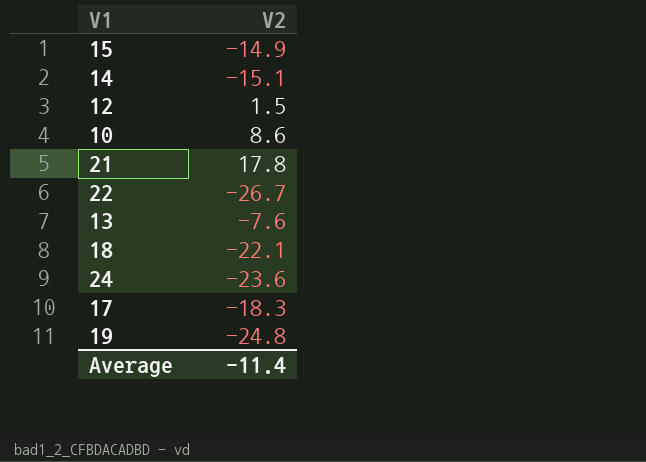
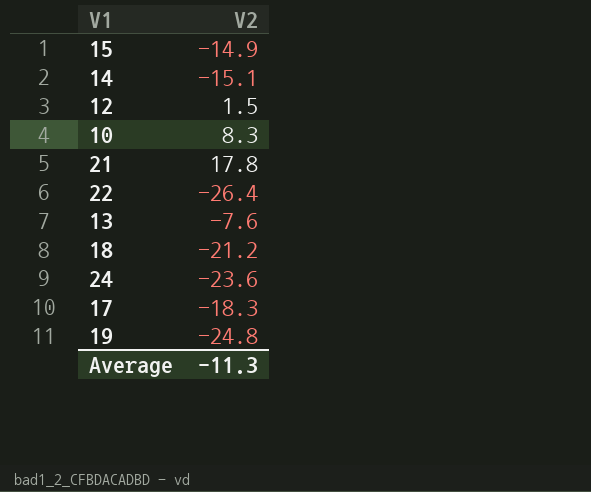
10 | V2: 8.6 -> 8.3
22 | V2: -26.7 -> -26.4
18 | V2: -22.1 -> -21.2
Average | V2: -11.4 -> -11.3

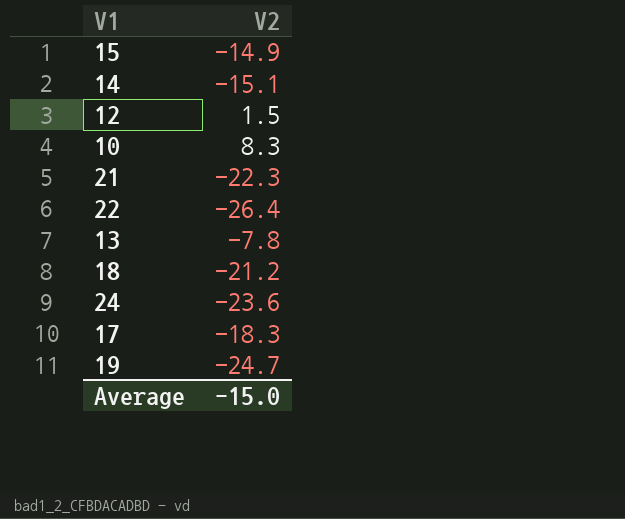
21 | V2: 17.8 -> -22.3
13 | V2: -7.6 -> -7.8
19 | V2: -24.8 -> -24.7
Average | V2: -11.3 -> -15.0

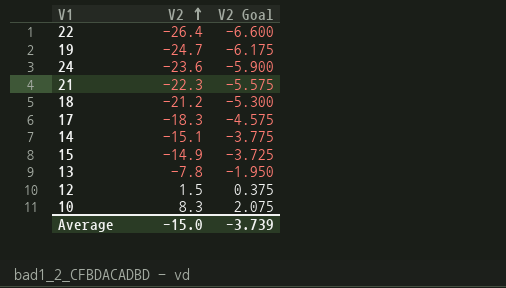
row order: none -> V2 ascending
column V2 Goal | formula: none -> [V2] * 0.25

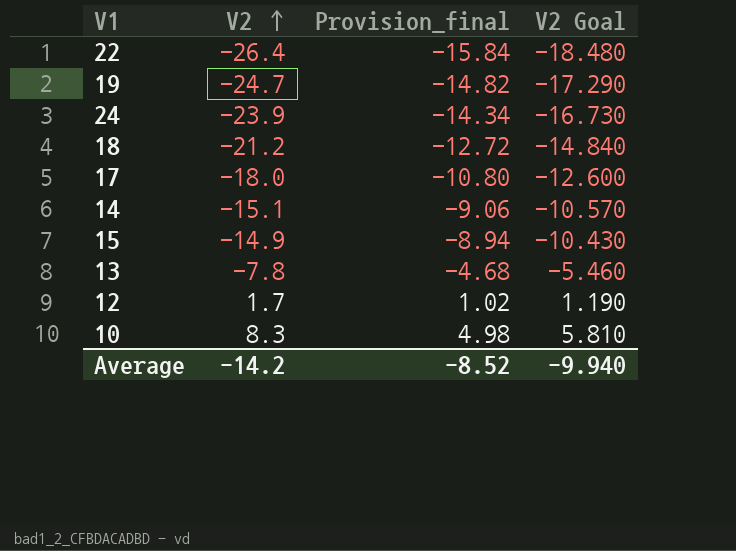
column Provision_final | formula: none -> [V2] * 0.6
column V2 Goal | formula: [V2] * 0.25 -> [V2] * 0.7
row 21: -22.3 | -5.575 -> none
24 | V2: -23.6 -> -23.9
17 | V2: -18.3 -> -18.0
12 | V2: 1.5 -> 1.7
Average | V2: -15.0 -> -14.2
Average | V2 Goal: -3.739 -> -9.940

